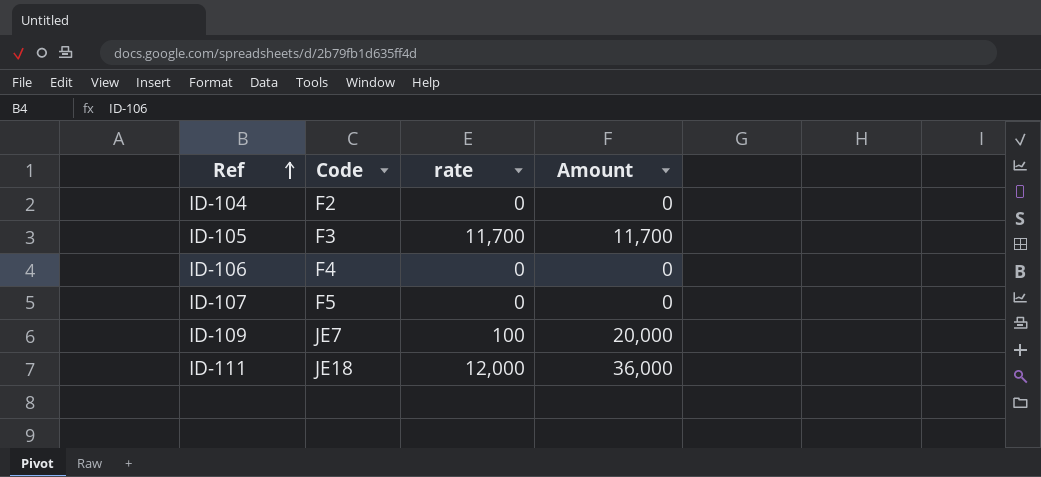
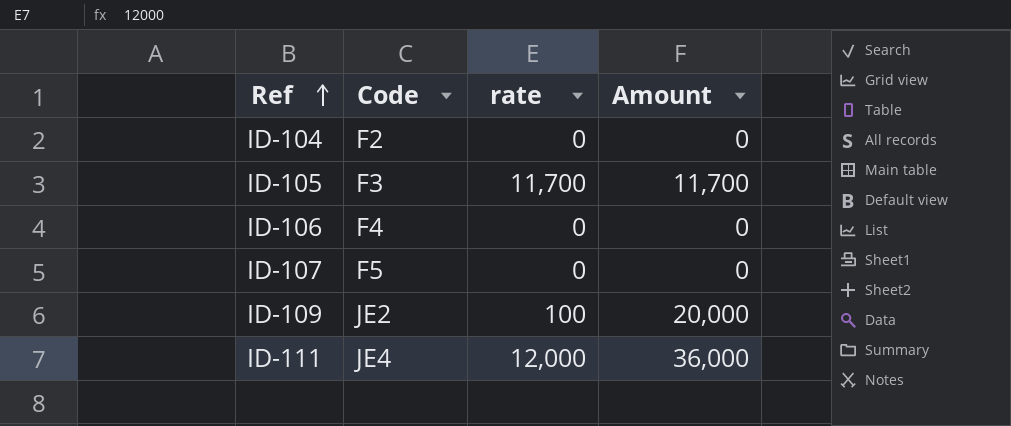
ID-109 | Code: JE7 -> JE2
ID-111 | Code: JE18 -> JE4

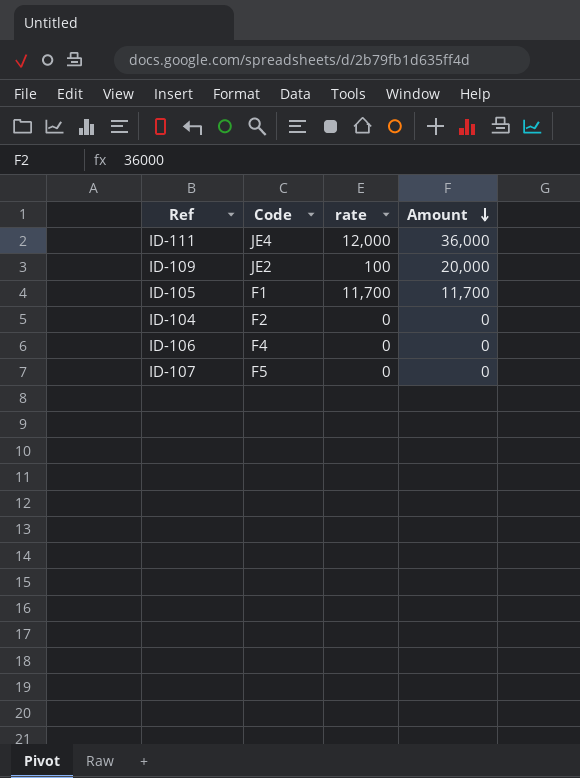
row order: Ref ascending -> Amount descending
ID-105 | Code: F3 -> F1

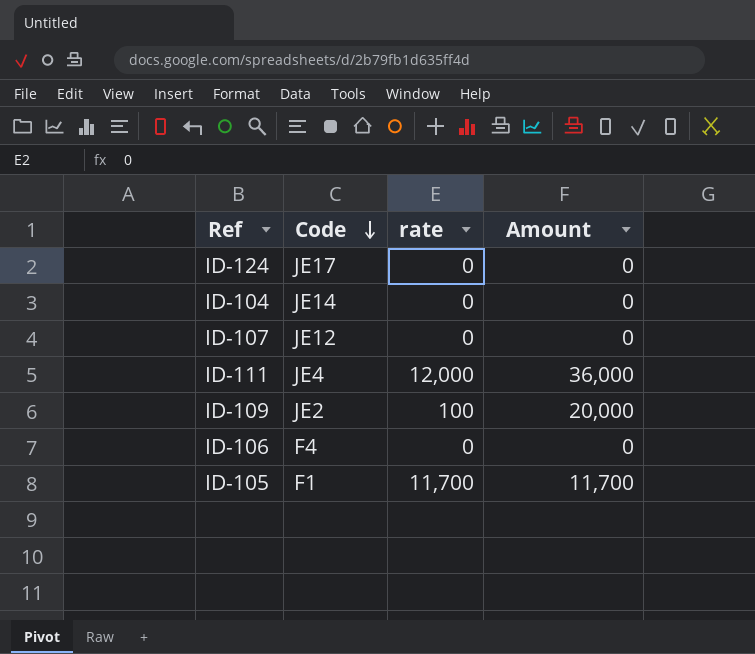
row order: Amount descending -> Code descending
row ID-124: none -> JE17 | 0 | 0
ID-104 | Code: F2 -> JE14
ID-107 | Code: F5 -> JE12

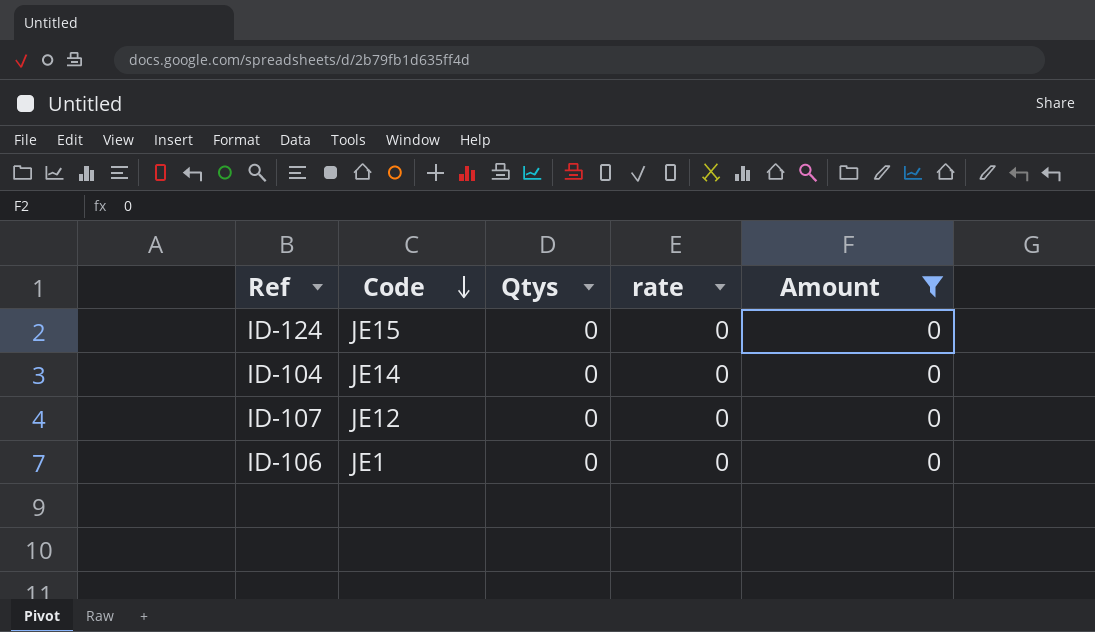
filter: none -> Amount = 0
column Qtys | position: none -> 3
ID-124 | Code: JE17 -> JE15
ID-106 | Code: F4 -> JE1

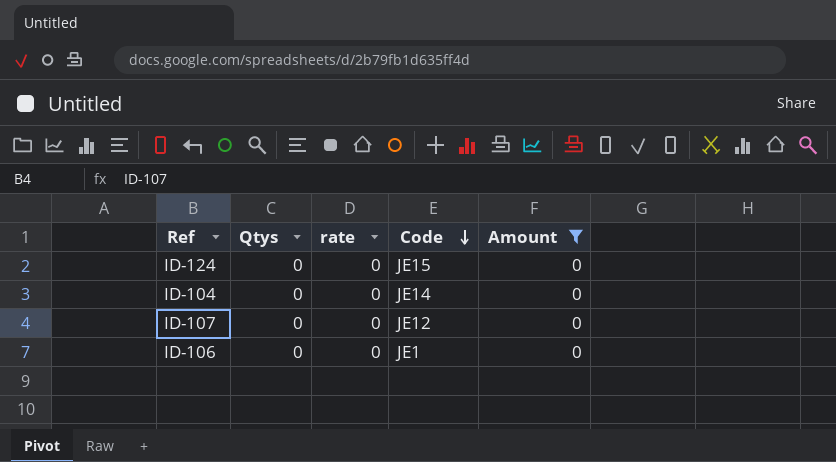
column Code | position: 2 -> 4

